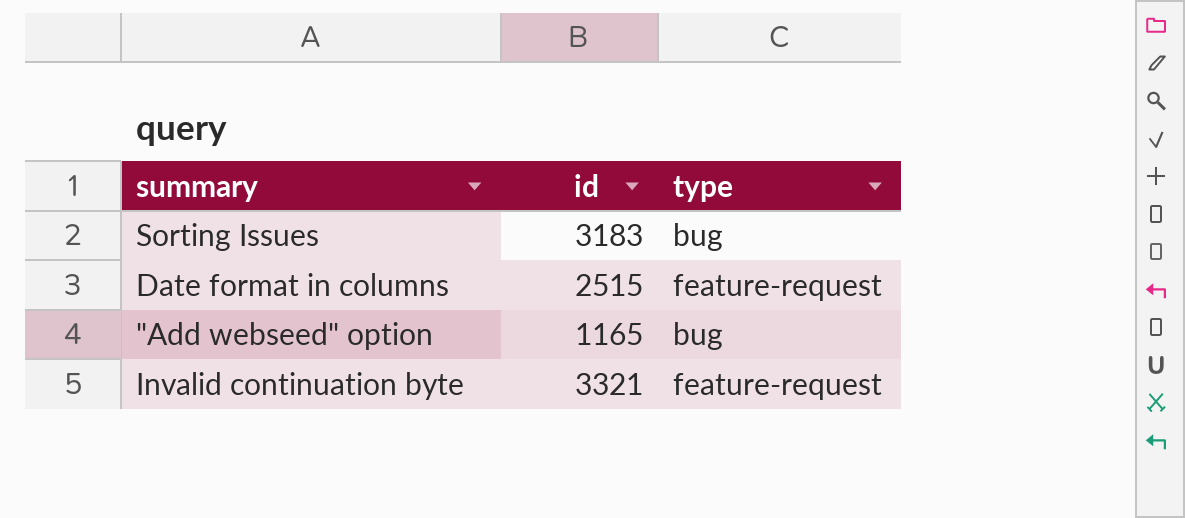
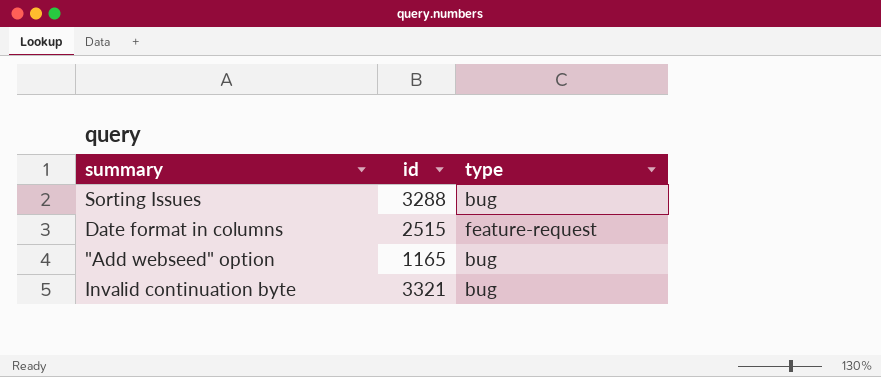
Sorting Issues | id: 3183 -> 3288
Invalid continuation byte | type: feature-request -> bug

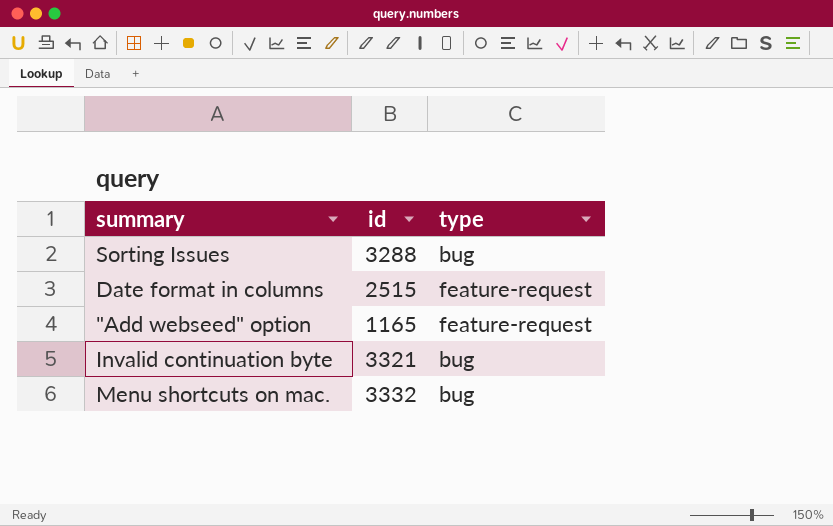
"Add webseed" option | type: bug -> feature-request
row Menu shortcuts on mac.: none -> 3332 | bug

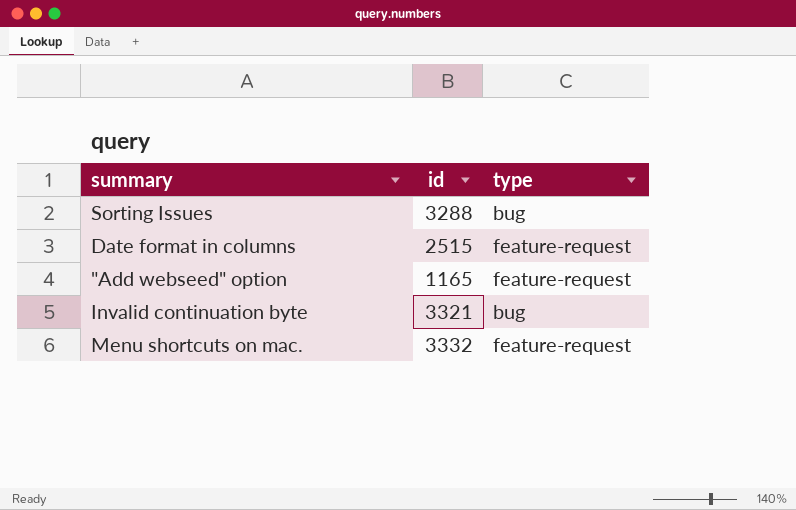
Menu shortcuts on mac. | type: bug -> feature-request

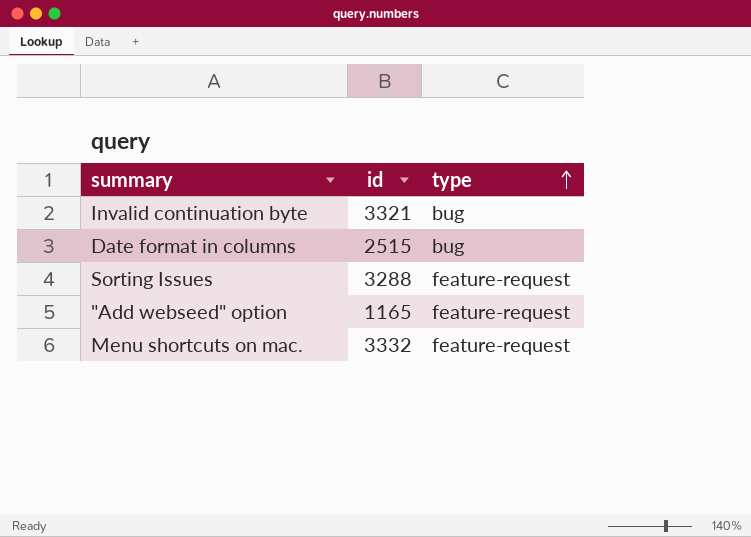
row order: none -> type ascending
Date format in columns | type: feature-request -> bug
Sorting Issues | type: bug -> feature-request

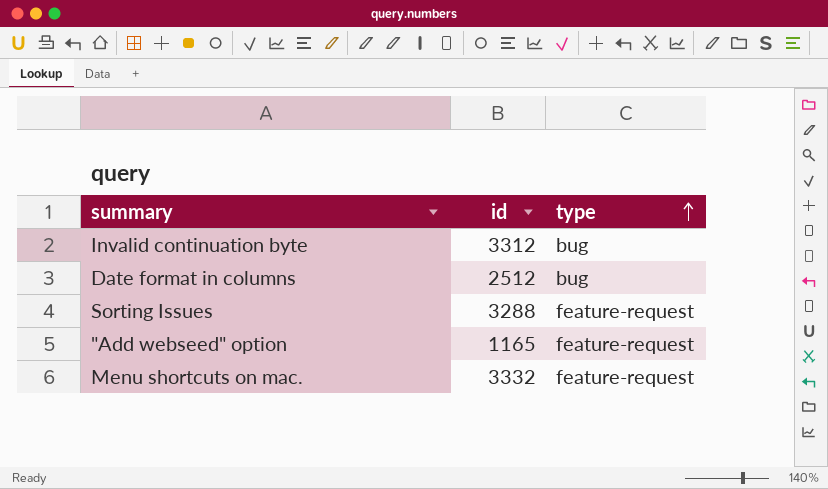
Invalid continuation byte | id: 3321 -> 3312
Date format in columns | id: 2515 -> 2512

